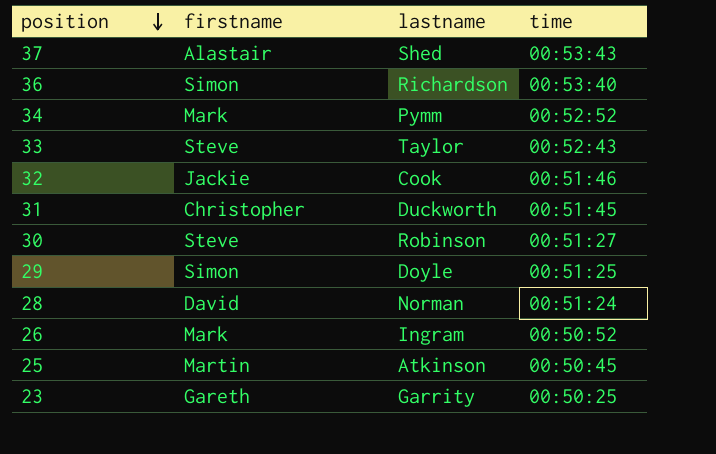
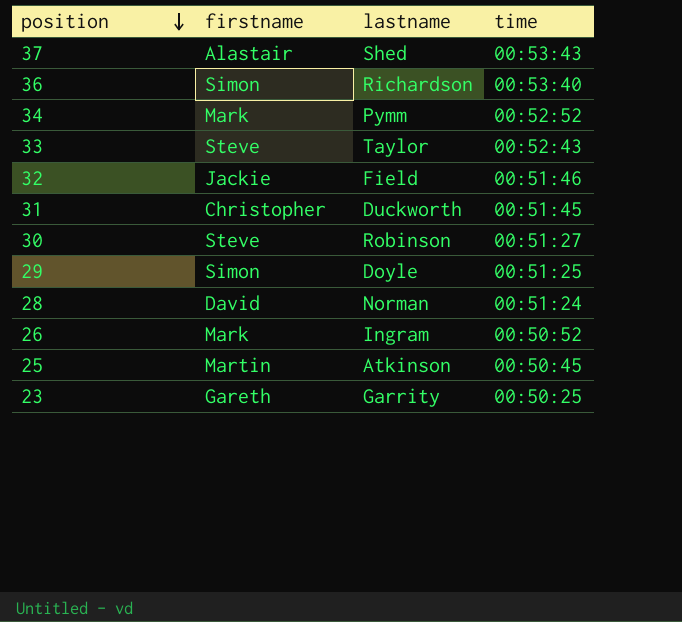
32 | lastname: Cook -> Field

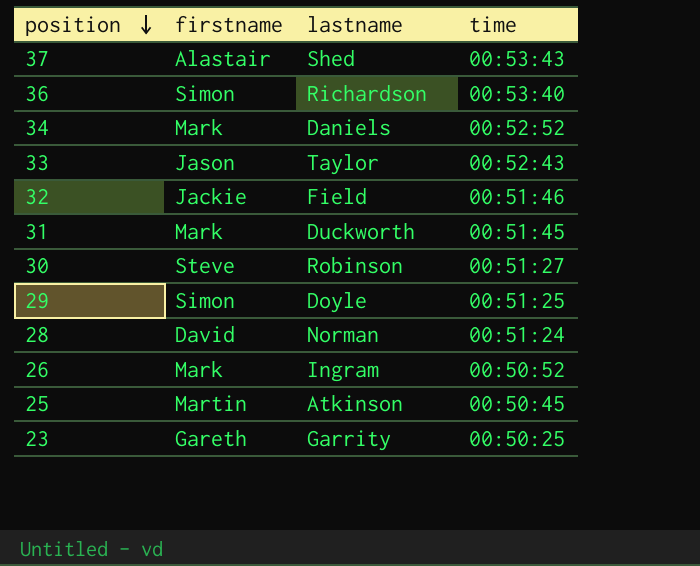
34 | lastname: Pymm -> Daniels
33 | firstname: Steve -> Jason
31 | firstname: Christopher -> Mark

